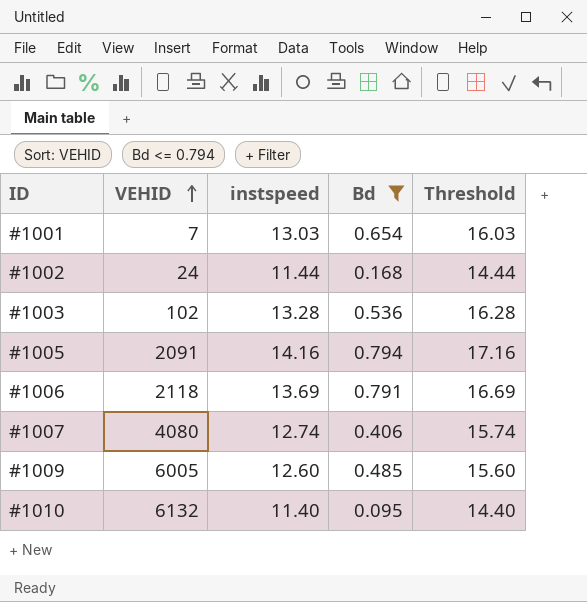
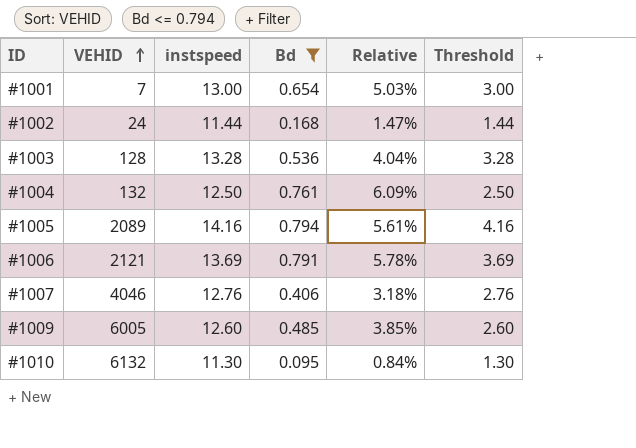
column Relative | formula: none -> [Bd] / [instspeed]
column Threshold | formula: [instspeed] + 3 -> [instspeed] - 10
#1001 | instspeed: 13.03 -> 13.00
#1003 | VEHID: 102 -> 128
row #1004: none -> 132 | 12.50 | 0.761 | 6.09% | 2.50
#1005 | VEHID: 2091 -> 2089
#1006 | VEHID: 2118 -> 2121
#1007 | VEHID: 4080 -> 4046
#1007 | instspeed: 12.74 -> 12.76
#1010 | instspeed: 11.40 -> 11.30

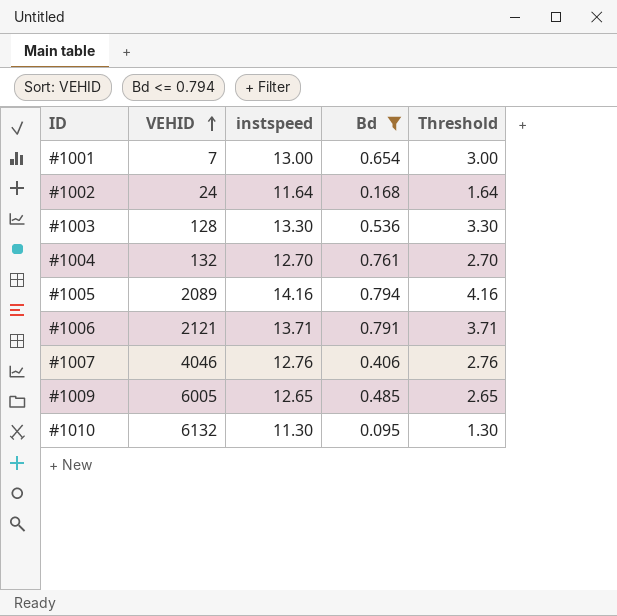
column Relative | formula: [Bd] / [instspeed] -> none
#1002 | instspeed: 11.44 -> 11.64
#1002 | Threshold: 1.44 -> 1.64
#1003 | instspeed: 13.28 -> 13.30
#1003 | Threshold: 3.28 -> 3.30
#1004 | instspeed: 12.50 -> 12.70
#1004 | Threshold: 2.50 -> 2.70
#1006 | instspeed: 13.69 -> 13.71
#1006 | Threshold: 3.69 -> 3.71
#1009 | instspeed: 12.60 -> 12.65
#1009 | Threshold: 2.60 -> 2.65

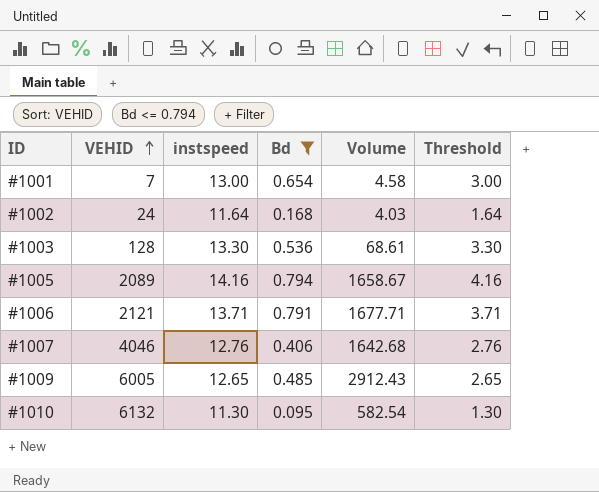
column Volume | formula: none -> [VEHID] * [Bd]
row #1004: 132 | 12.70 | 0.761 | 2.70 -> none

